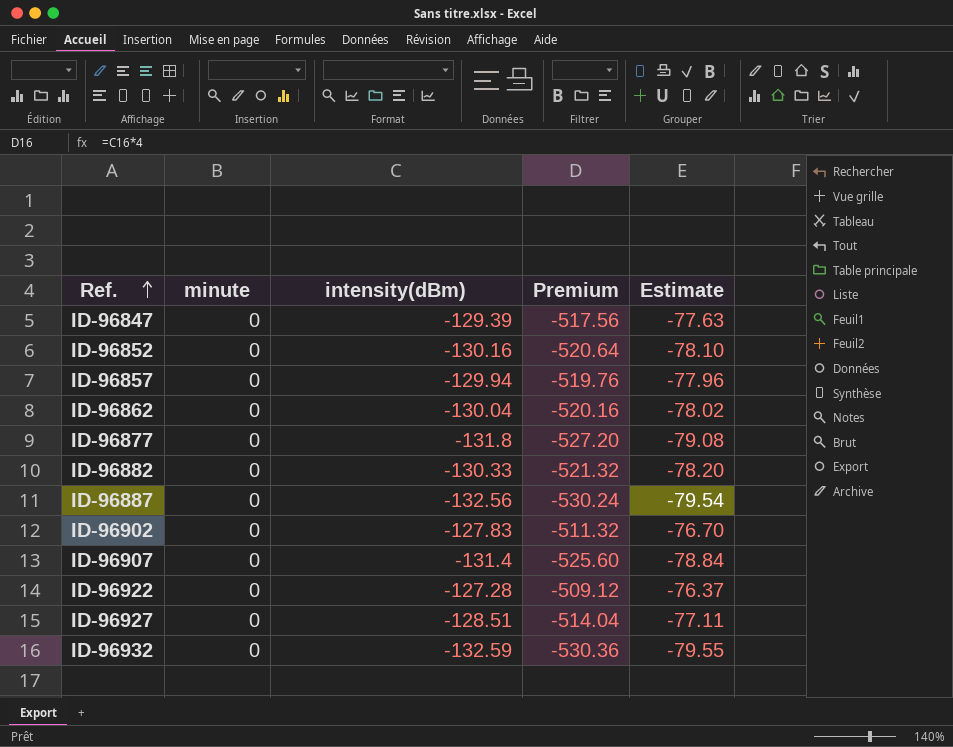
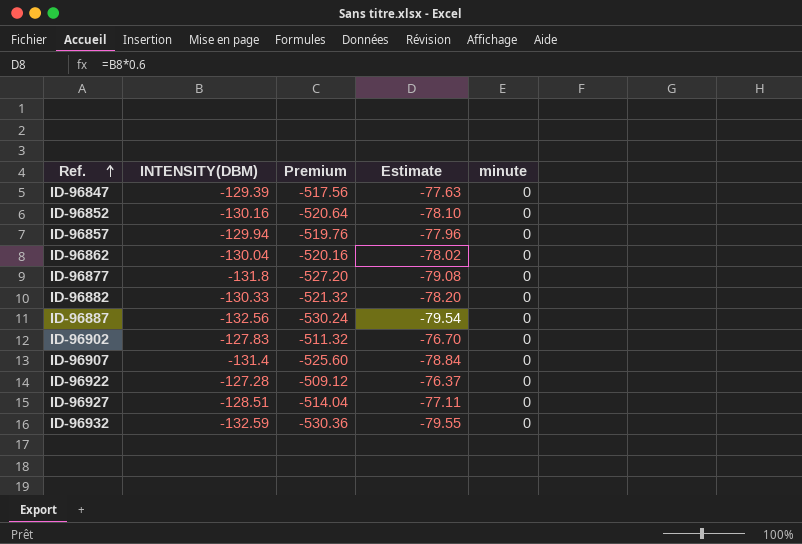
column name: intensity(dBm) -> INTENSITY(DBM)
column minute | position: 2 -> 5

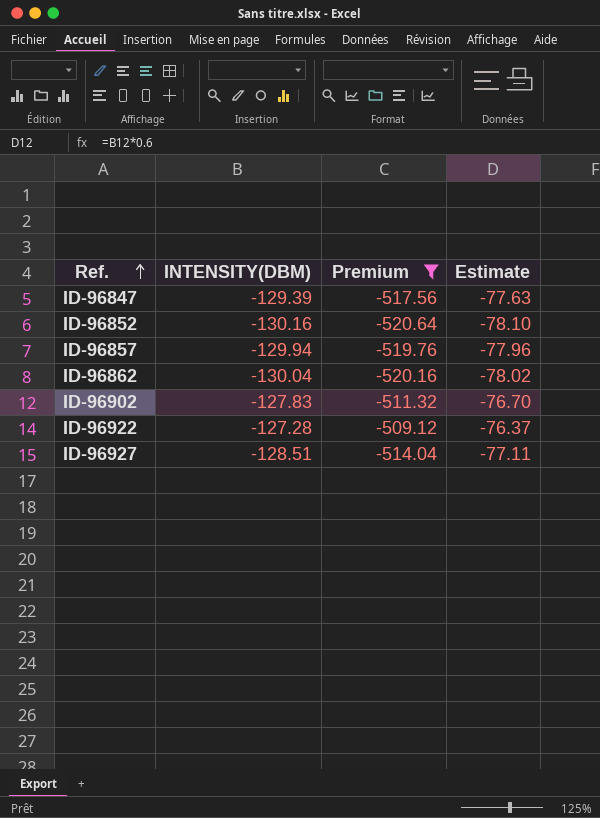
filter: none -> Premium >= -520.64
column minute | position: 5 -> none

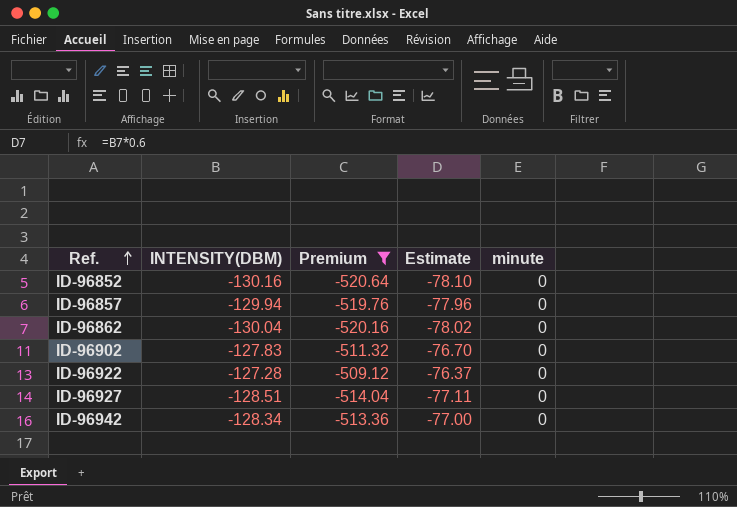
column minute | position: none -> 5
row ID-96847: -129.39 | -517.56 | -77.63 -> none
row ID-96942: none -> -128.34 | -513.36 | -77.00 | 0

